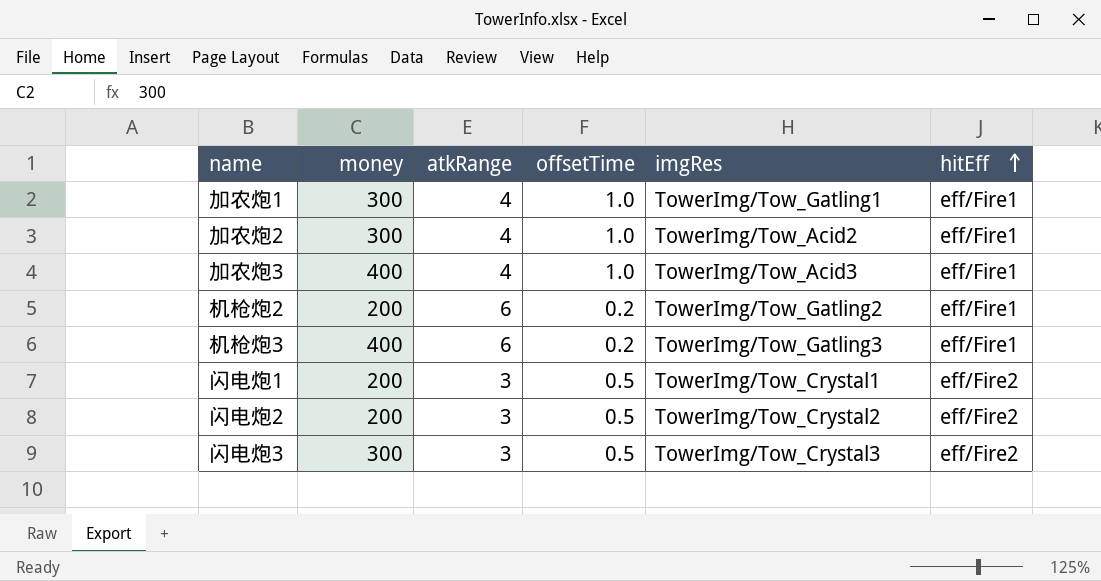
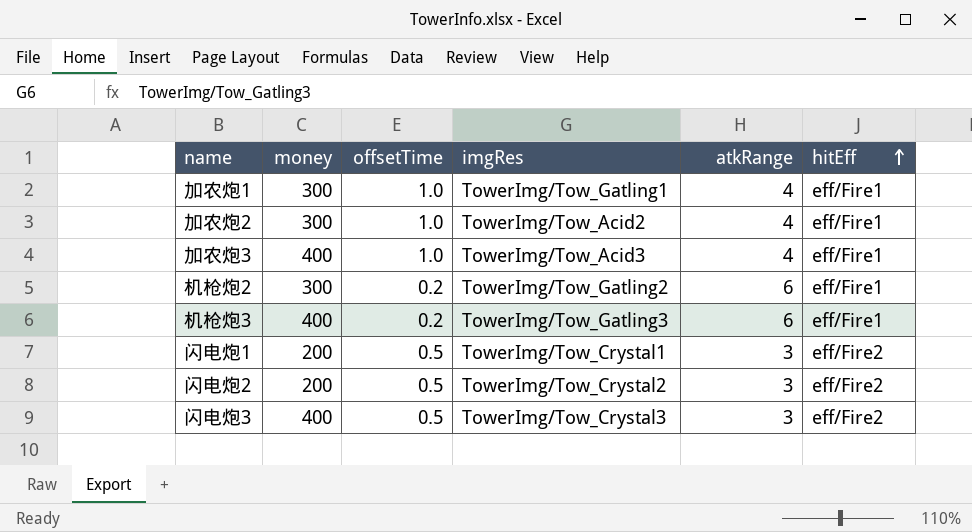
column atkRange | position: 3 -> 5
机枪炮2 | money: 200 -> 300
闪电炮3 | money: 300 -> 400

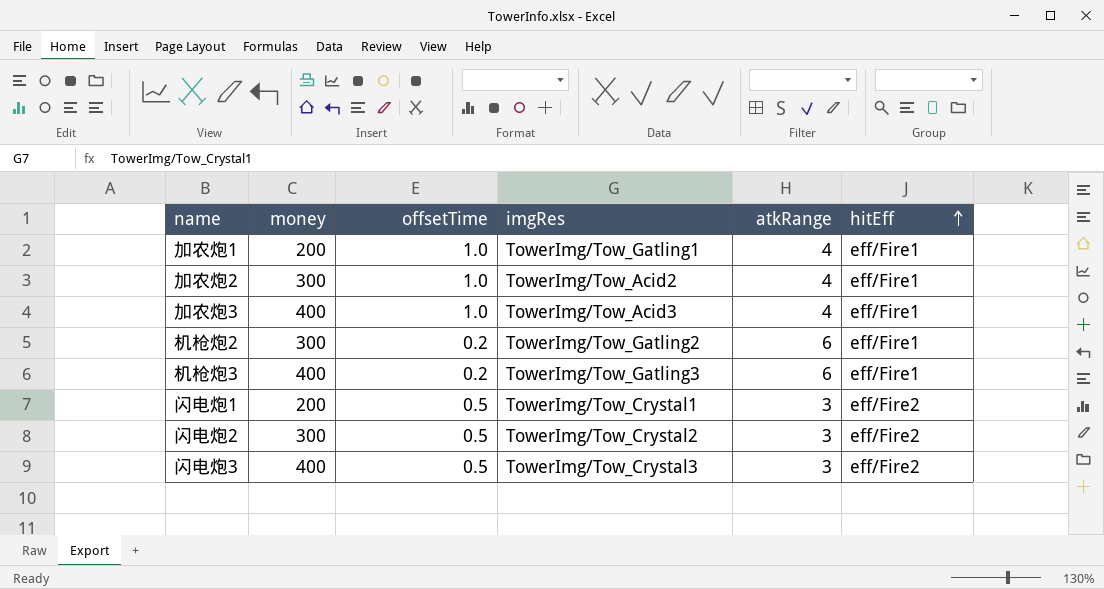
加农炮1 | money: 300 -> 200
闪电炮2 | money: 200 -> 300

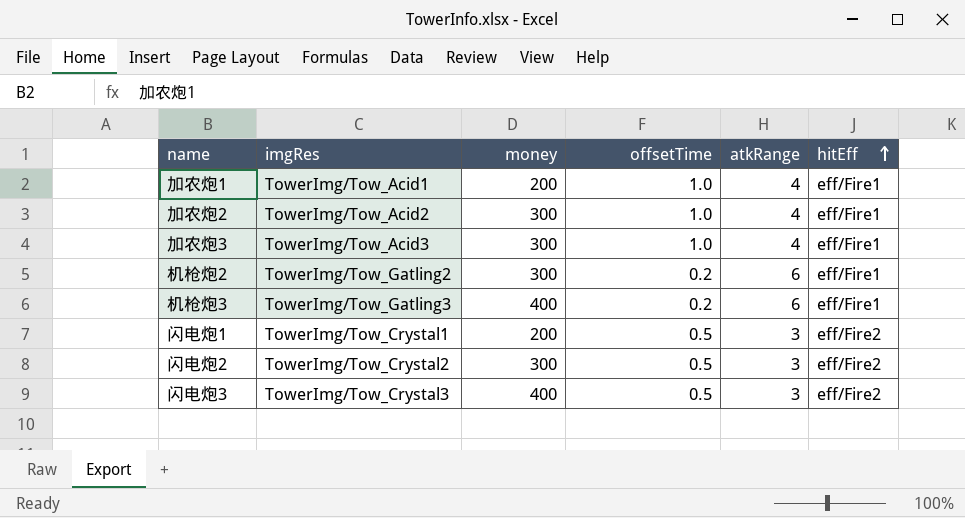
column imgRes | position: 4 -> 2
加农炮1 | imgRes: TowerImg/Tow_Gatling1 -> TowerImg/Tow_Acid1
加农炮3 | money: 400 -> 300

